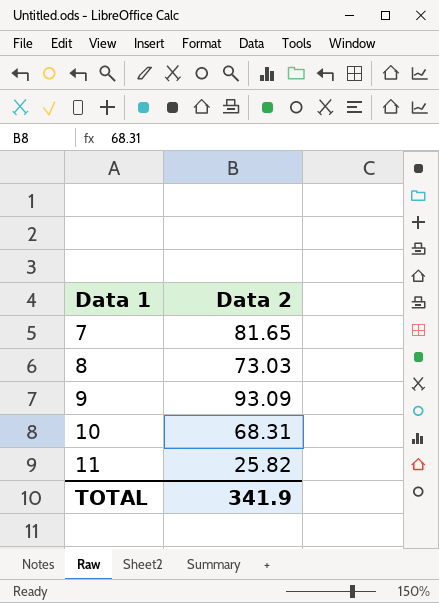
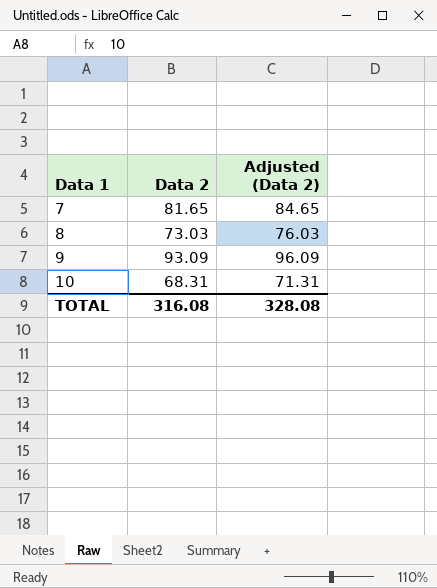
column Adjusted (Data 2) | formula: none -> [Data 2] + 3
row 11: 25.82 -> none
TOTAL | Data 2: 341.9 -> 316.08

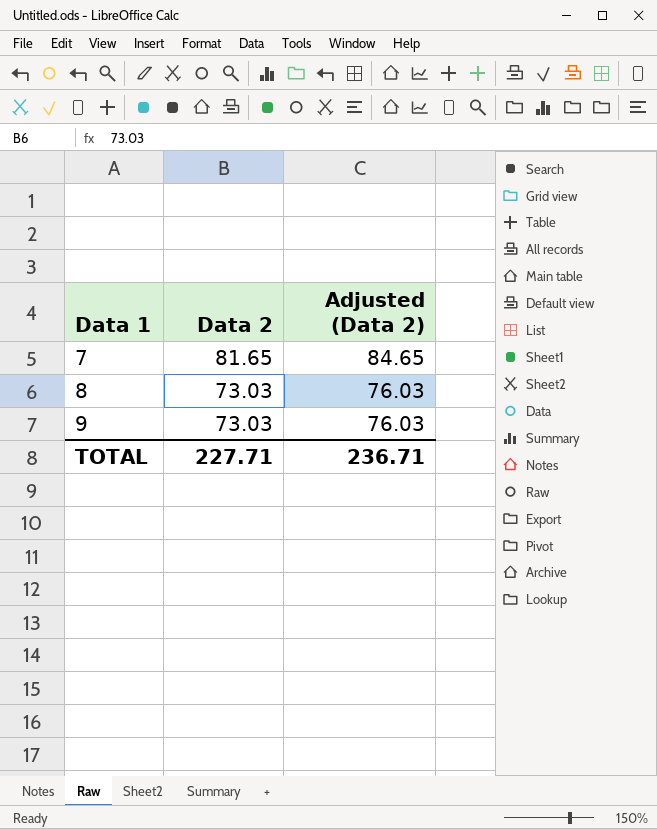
row 10: 68.31 | 71.31 -> none
9 | Data 2: 93.09 -> 73.03
9 | Adjusted (Data 2): 96.09 -> 76.03
TOTAL | Data 2: 316.08 -> 227.71
TOTAL | Adjusted (Data 2): 328.08 -> 236.71

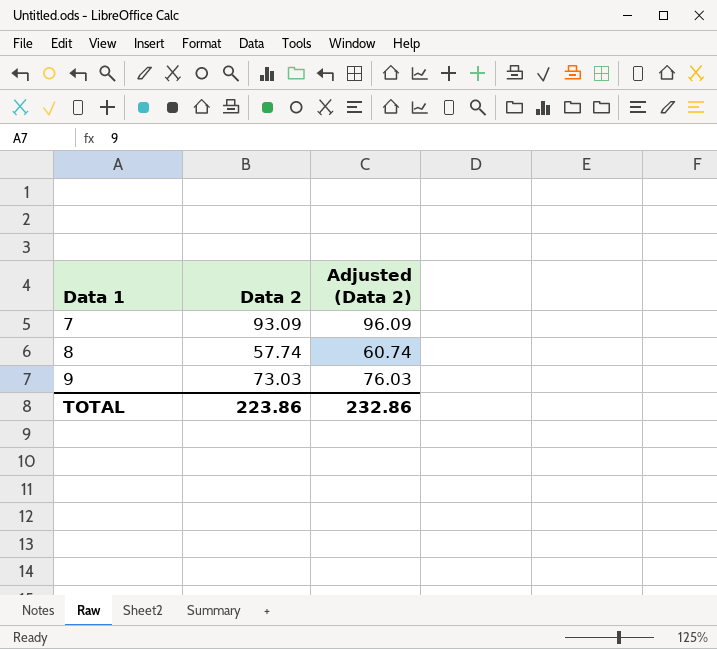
7 | Data 2: 81.65 -> 93.09
7 | Adjusted (Data 2): 84.65 -> 96.09
8 | Data 2: 73.03 -> 57.74
8 | Adjusted (Data 2): 76.03 -> 60.74
TOTAL | Data 2: 227.71 -> 223.86
TOTAL | Adjusted (Data 2): 236.71 -> 232.86

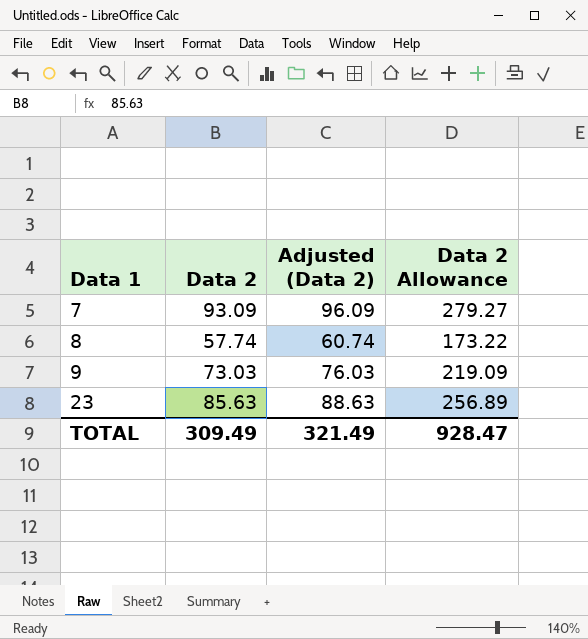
column Data 2 Allowance | formula: none -> [Data 2] * 3
row 23: none -> 85.63 | 88.63 | 256.89
TOTAL | Data 2: 223.86 -> 309.49
TOTAL | Adjusted (Data 2): 232.86 -> 321.49

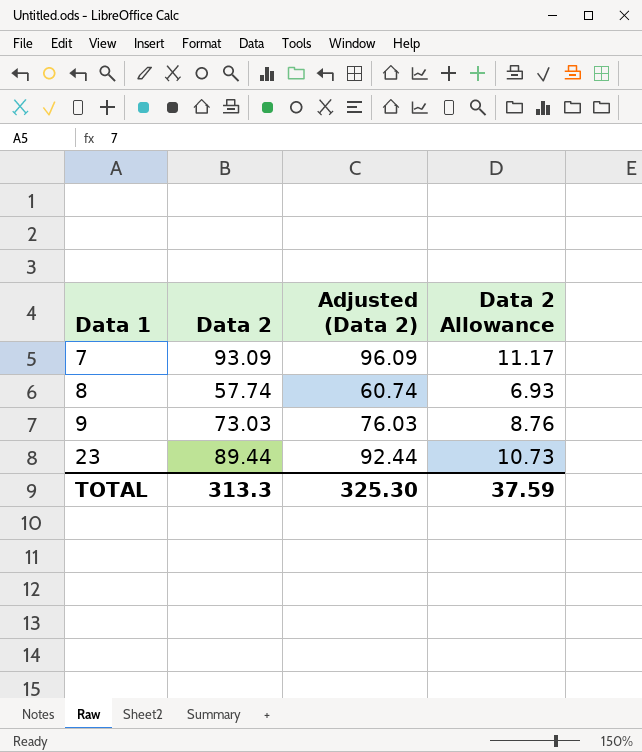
column Data 2 Allowance | formula: [Data 2] * 3 -> [Data 2] * 0.12
23 | Data 2: 85.63 -> 89.44
23 | Adjusted (Data 2): 88.63 -> 92.44
TOTAL | Data 2: 309.49 -> 313.3
TOTAL | Adjusted (Data 2): 321.49 -> 325.30
TOTAL | Data 2 Allowance: 928.47 -> 37.59

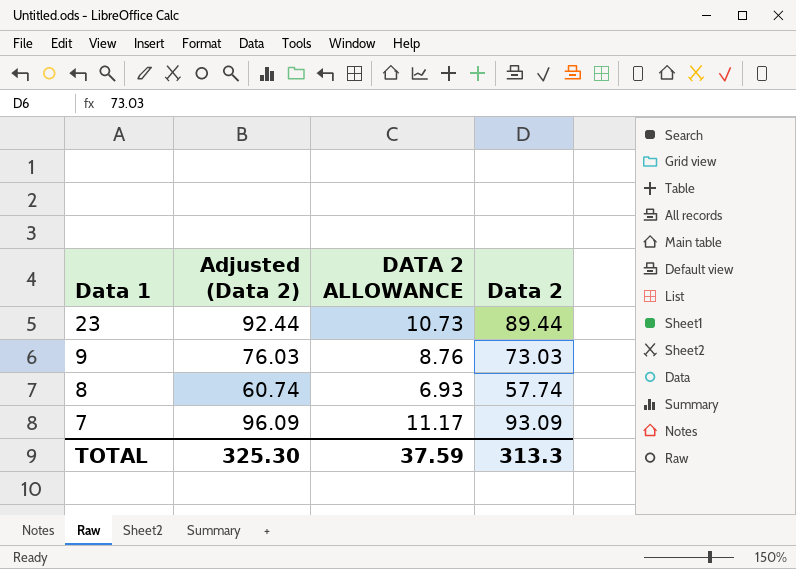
row order: Data 1 ascending -> Data 1 descending
column name: Data 2 Allowance -> DATA 2 ALLOWANCE
column Data 2 | position: 2 -> 4

